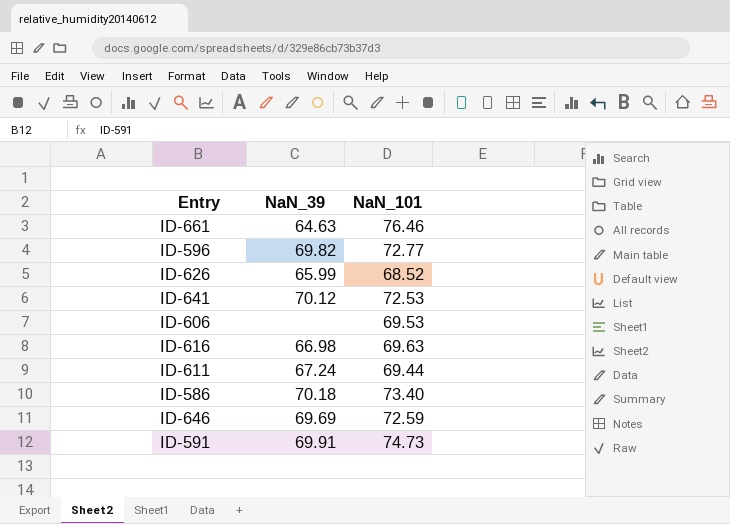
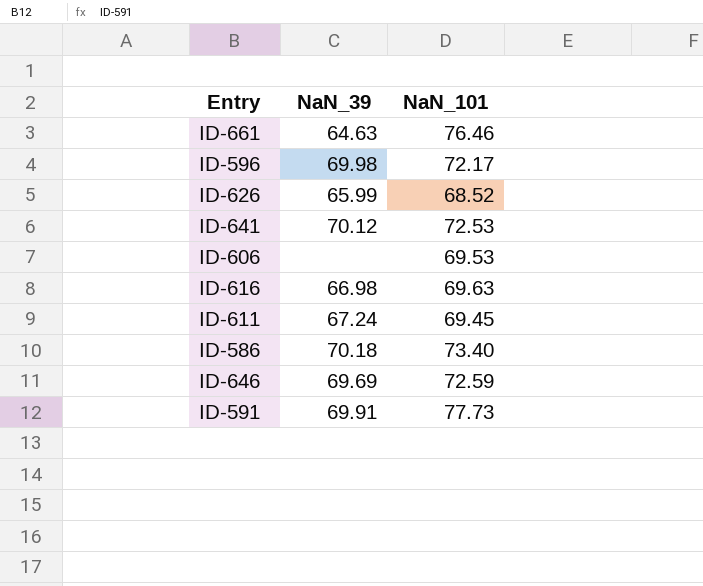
ID-596 | NaN_39: 69.82 -> 69.98
ID-596 | NaN_101: 72.77 -> 72.17
ID-611 | NaN_101: 69.44 -> 69.45
ID-591 | NaN_101: 74.73 -> 77.73

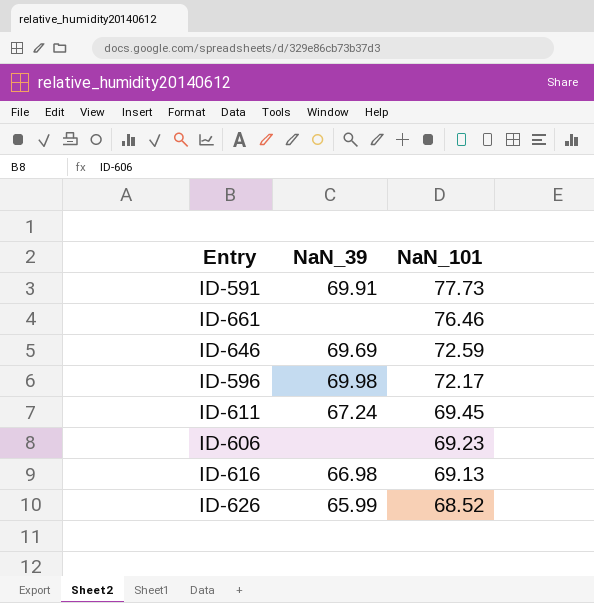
row order: none -> NaN_101 descending
row ID-641: 70.12 | 72.53 -> none
row ID-586: 70.18 | 73.40 -> none
ID-661 | NaN_39: 64.63 -> none
ID-606 | NaN_101: 69.53 -> 69.23
ID-616 | NaN_101: 69.63 -> 69.13

